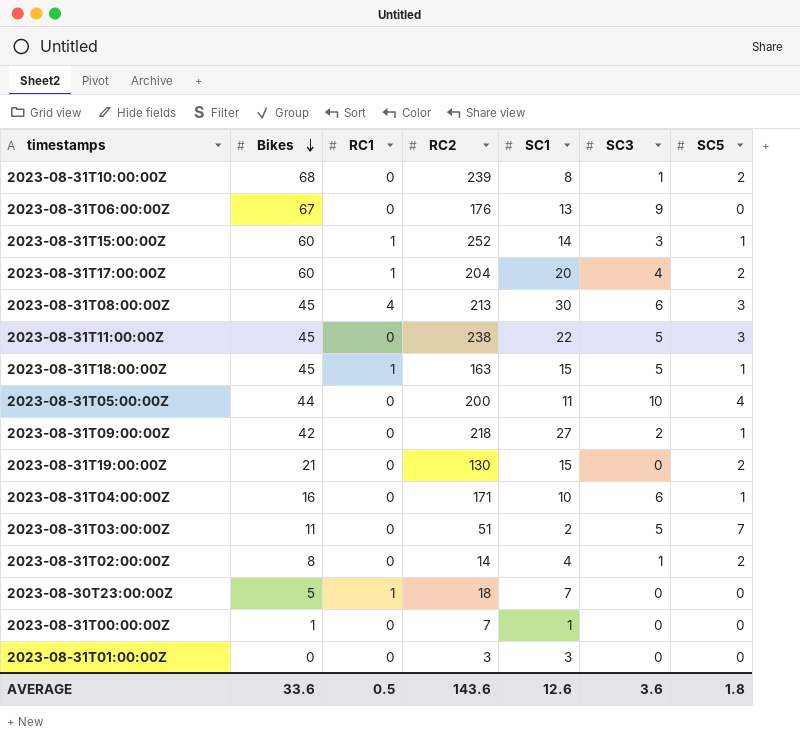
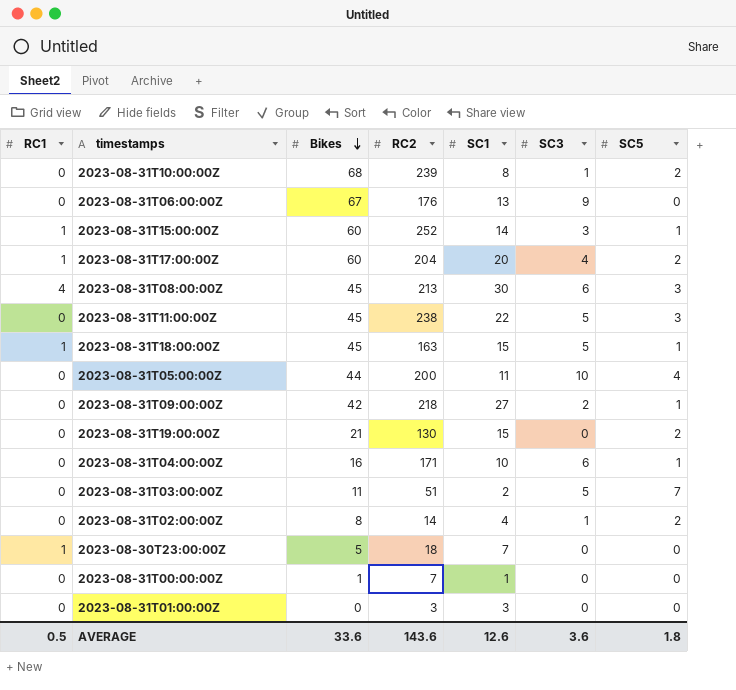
column RC1 | position: 3 -> 1

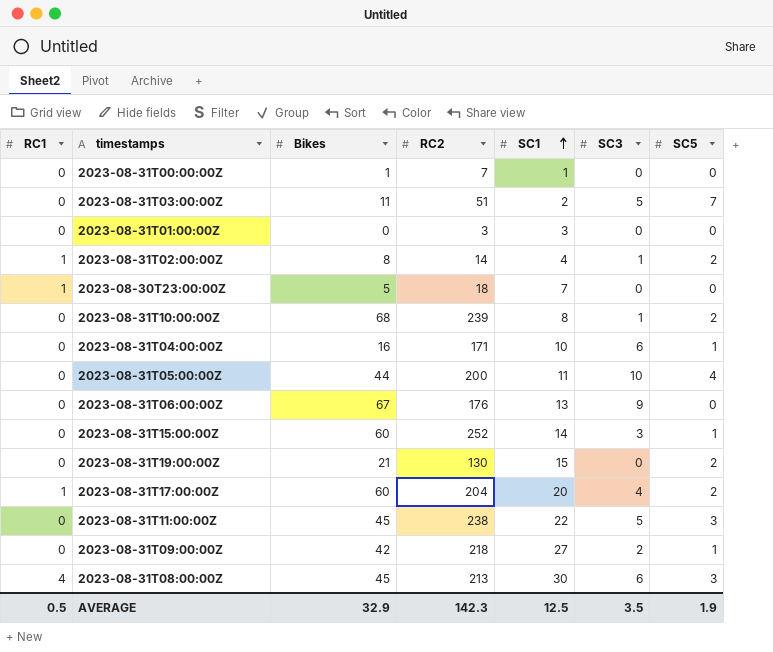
row order: Bikes descending -> SC1 ascending
row 2023-08-31T18:00:00Z: 1 | 45 | 163 | 15 | 5 | 1 -> none
2023-08-31T02:00:00Z | RC1: 0 -> 1
2023-08-31T15:00:00Z | RC1: 1 -> 0
AVERAGE | Bikes: 33.6 -> 32.9
AVERAGE | RC2: 143.6 -> 142.3
AVERAGE | SC1: 12.6 -> 12.5
AVERAGE | SC3: 3.6 -> 3.5
AVERAGE | SC5: 1.8 -> 1.9

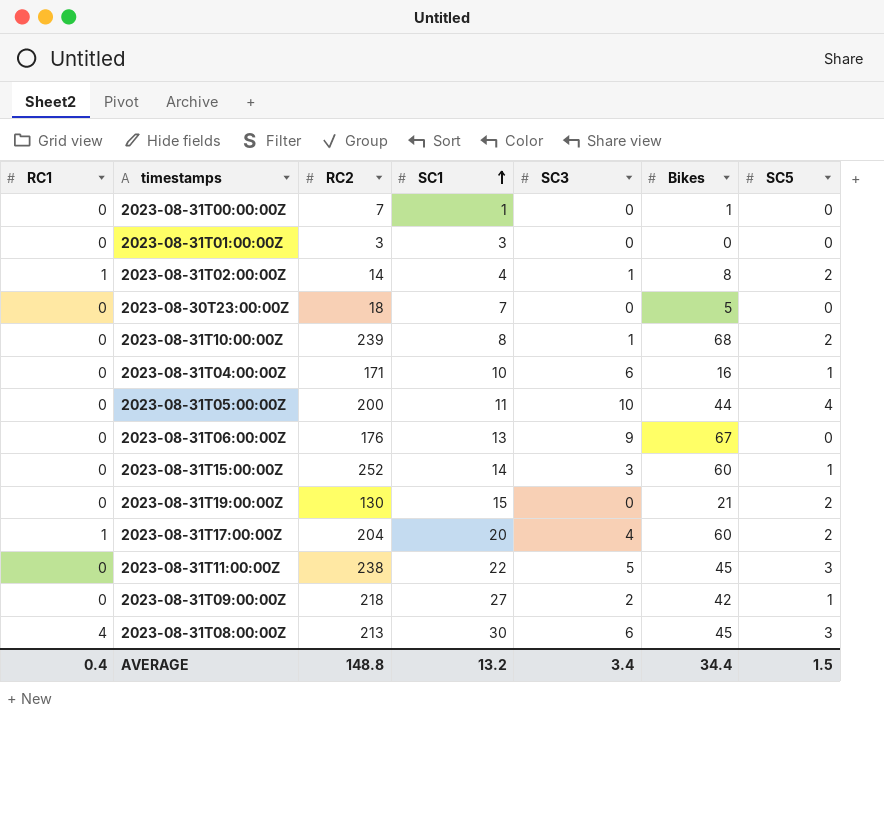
column Bikes | position: 3 -> 6
row 2023-08-31T03:00:00Z: 0 | 11 | 51 | 2 | 5 | 7 -> none
2023-08-30T23:00:00Z | RC1: 1 -> 0
AVERAGE | RC1: 0.5 -> 0.4
AVERAGE | RC2: 142.3 -> 148.8
AVERAGE | SC1: 12.5 -> 13.2
AVERAGE | SC3: 3.5 -> 3.4
AVERAGE | Bikes: 32.9 -> 34.4
AVERAGE | SC5: 1.9 -> 1.5

